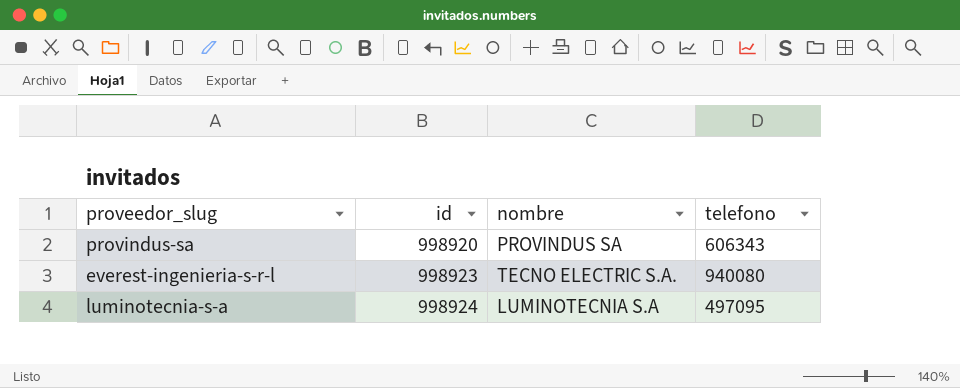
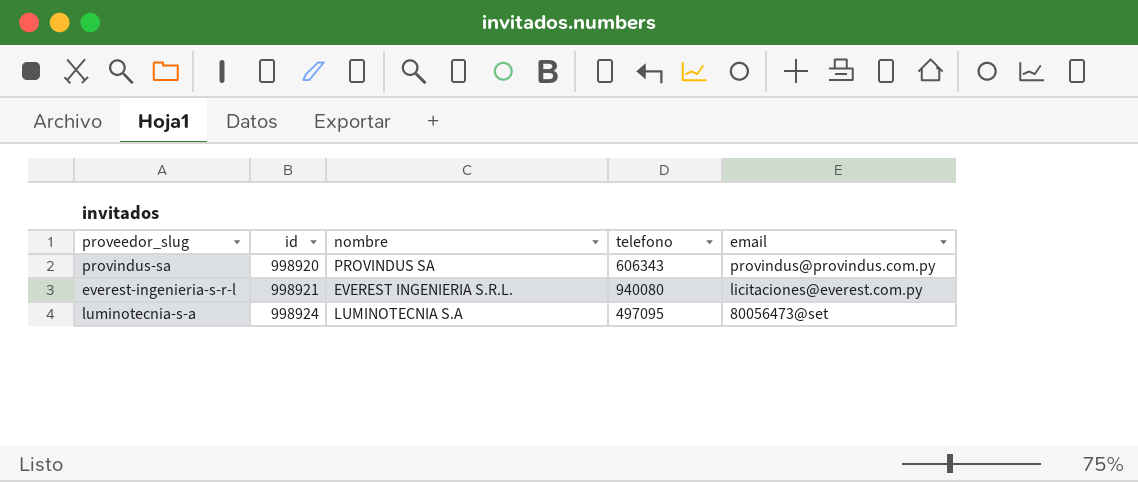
column email | position: none -> 5
everest-ingenieria-s-r-l | id: 998923 -> 998921
everest-ingenieria-s-r-l | nombre: TECNO ELECTRIC S.A. -> EVEREST INGENIERIA S.R.L.

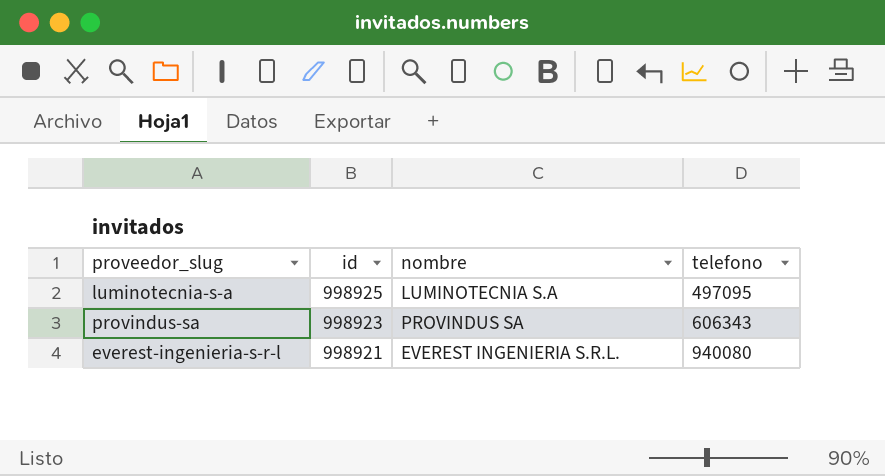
row order: id ascending -> id descending
column email | position: 5 -> none
luminotecnia-s-a | id: 998924 -> 998925
provindus-sa | id: 998920 -> 998923

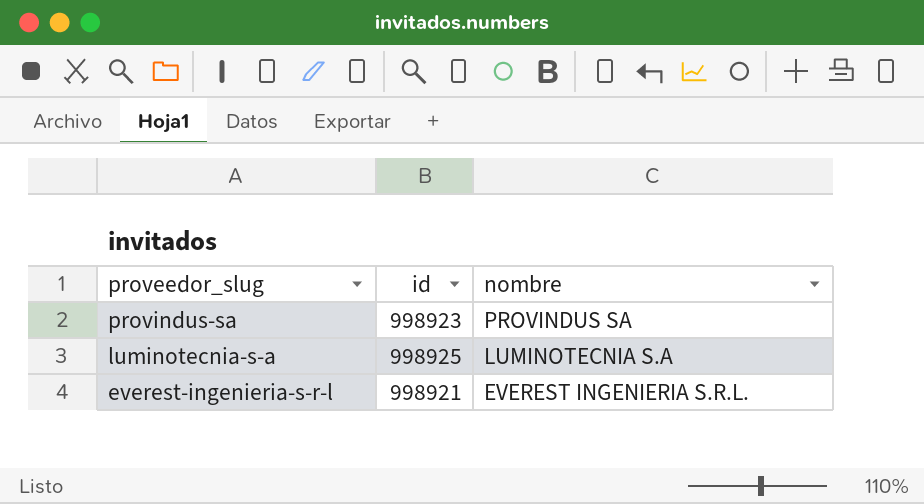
row order: id descending -> proveedor_slug descending
column telefono | position: 4 -> none

